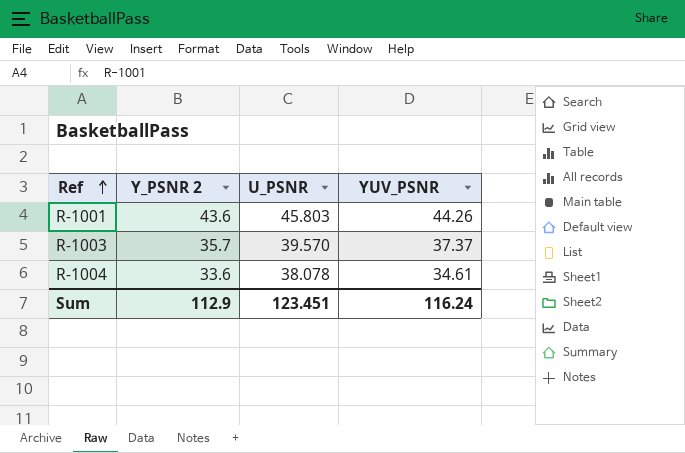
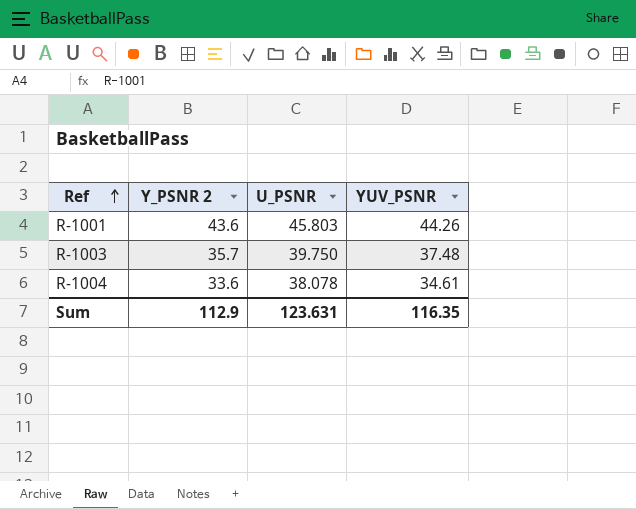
R-1003 | U_PSNR: 39.570 -> 39.750
R-1003 | YUV_PSNR: 37.37 -> 37.48
Sum | U_PSNR: 123.451 -> 123.631
Sum | YUV_PSNR: 116.24 -> 116.35

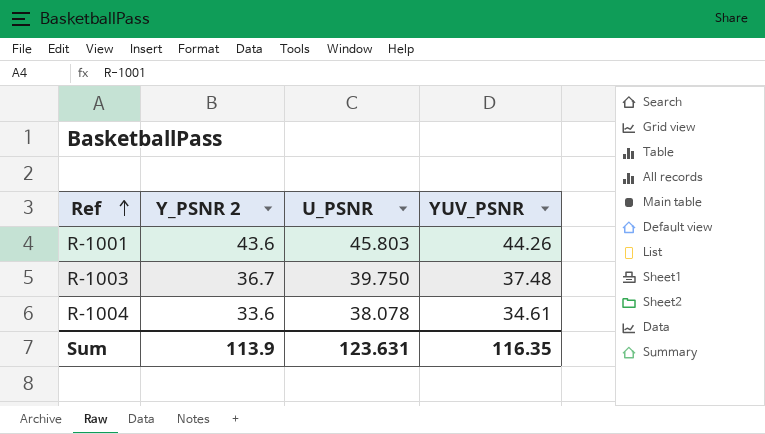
R-1003 | Y_PSNR 2: 35.7 -> 36.7
Sum | Y_PSNR 2: 112.9 -> 113.9

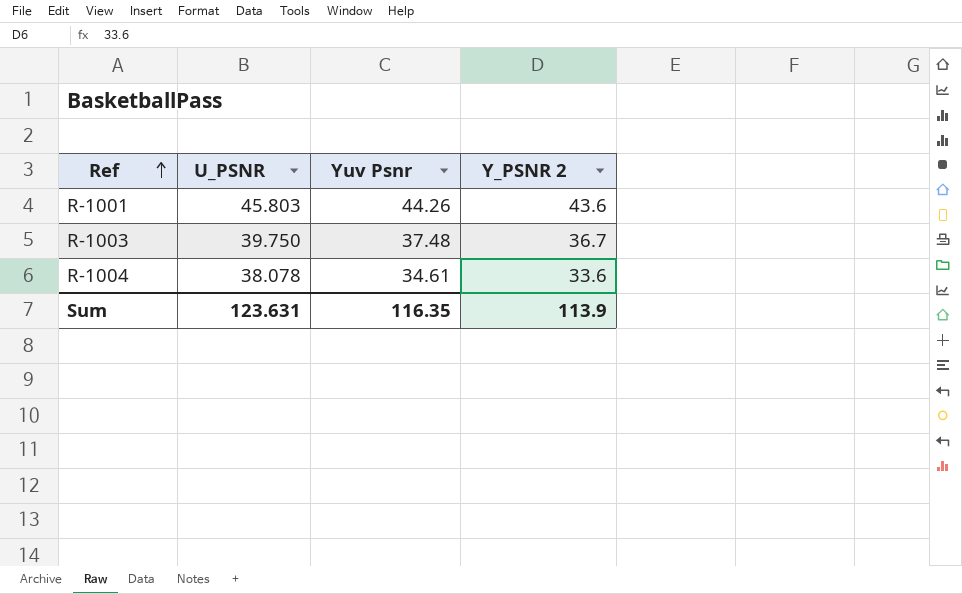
column name: YUV_PSNR -> Yuv Psnr
column Y_PSNR 2 | position: 2 -> 4

